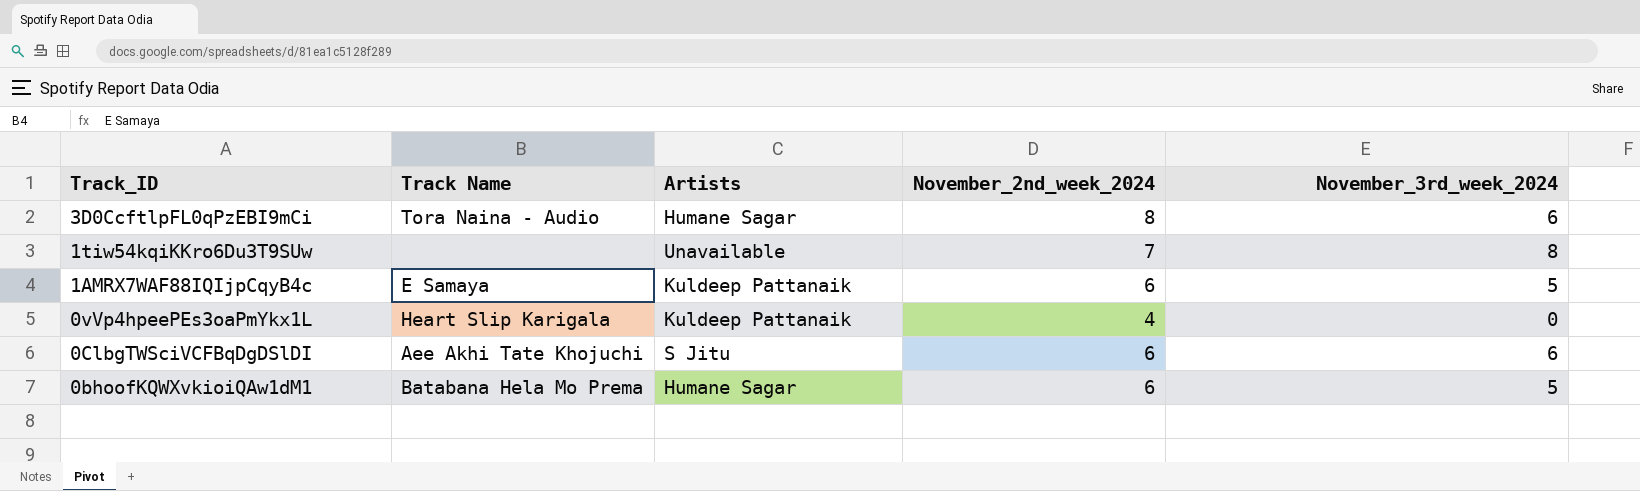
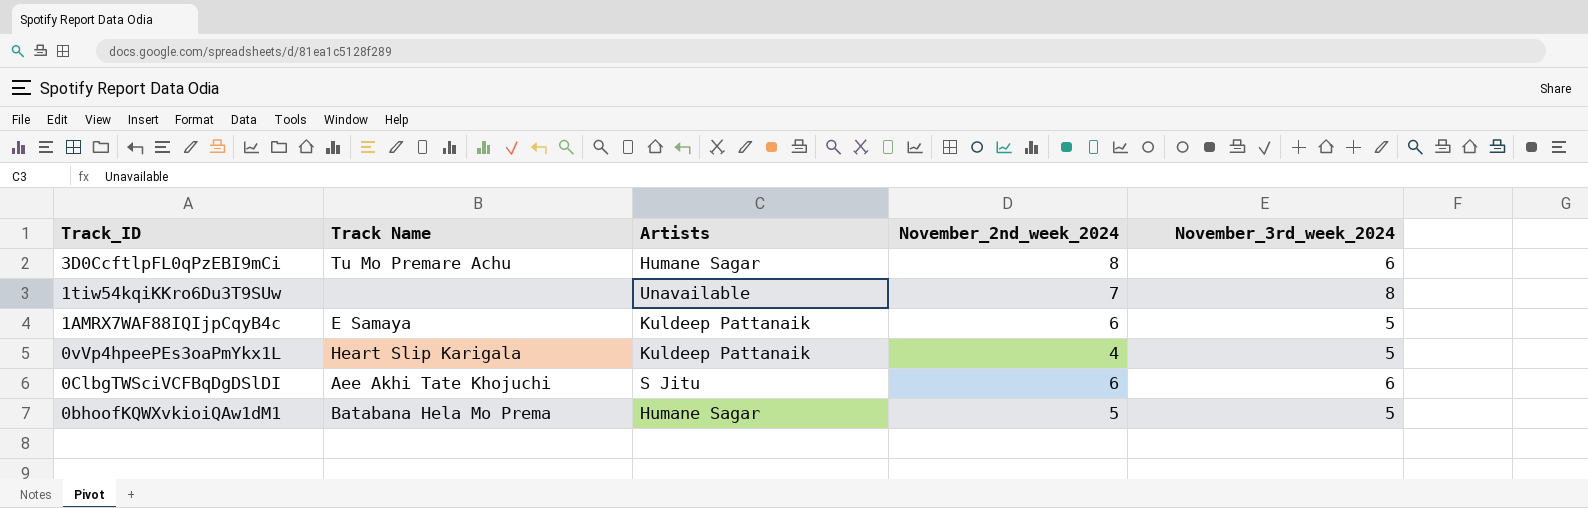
3D0CcftlpFL0qPzEBI9mCi | Track Name: Tora Naina - Audio -> Tu Mo Premare Achu
0vVp4hpeePEs3oaPmYkx1L | November_3rd_week_2024: 0 -> 5
0bhoofKQWXvkioiQAw1dM1 | November_2nd_week_2024: 6 -> 5

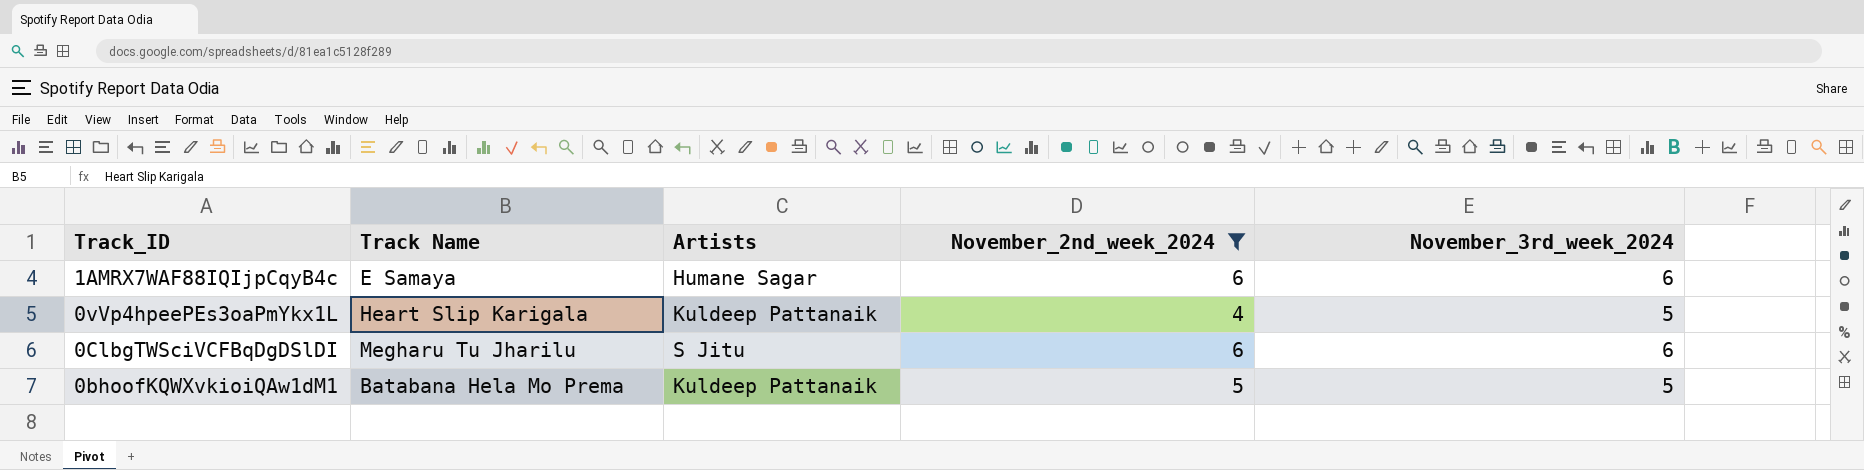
filter: none -> November_2nd_week_2024 <= 6
1AMRX7WAF88IQIjpCqyB4c | Artists: Kuldeep Pattanaik -> Humane Sagar
1AMRX7WAF88IQIjpCqyB4c | November_3rd_week_2024: 5 -> 6
0ClbgTWSciVCFBqDgDSlDI | Track Name: Aee Akhi Tate Khojuchi -> Megharu Tu Jharilu
0bhoofKQWXvkioiQAw1dM1 | Artists: Humane Sagar -> Kuldeep Pattanaik

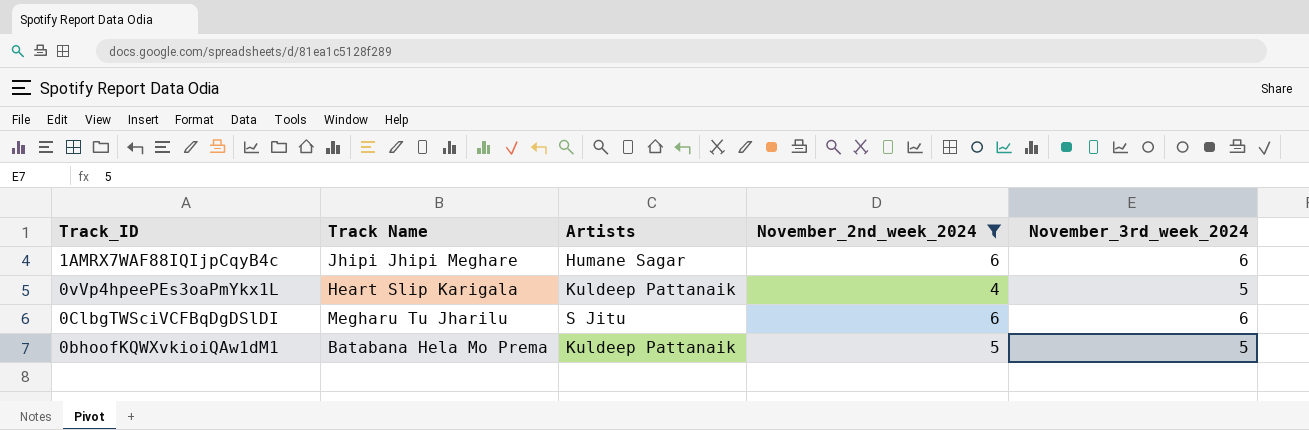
1AMRX7WAF88IQIjpCqyB4c | Track Name: E Samaya -> Jhipi Jhipi Meghare

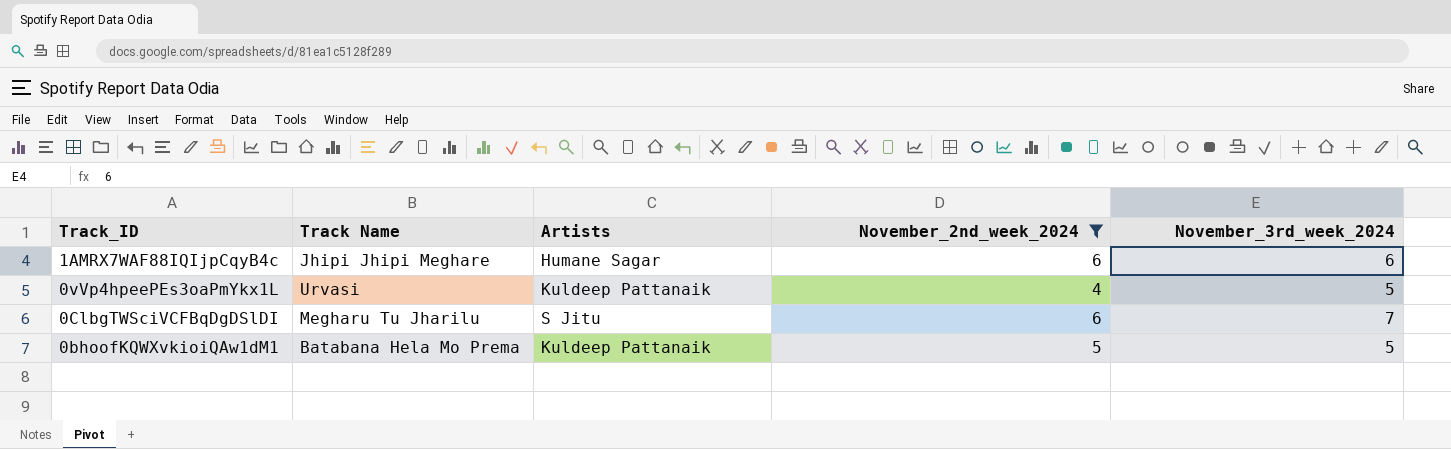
0vVp4hpeePEs3oaPmYkx1L | Track Name: Heart Slip Karigala -> Urvasi
0ClbgTWSciVCFBqDgDSlDI | November_3rd_week_2024: 6 -> 7

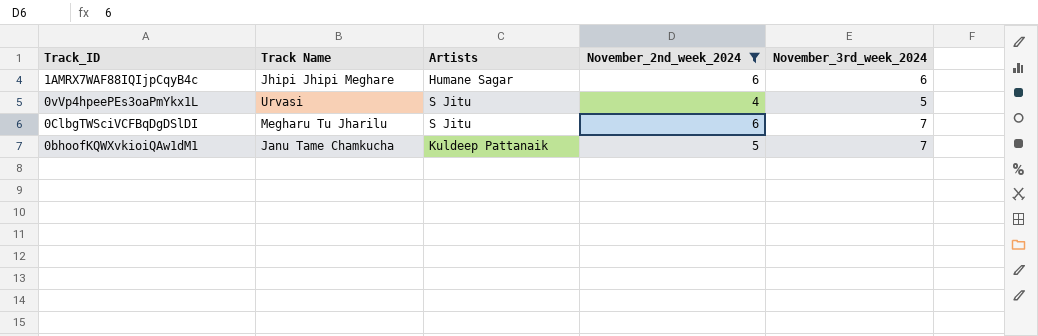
0vVp4hpeePEs3oaPmYkx1L | Artists: Kuldeep Pattanaik -> S Jitu
0bhoofKQWXvkioiQAw1dM1 | Track Name: Batabana Hela Mo Prema -> Janu Tame Chamkucha
0bhoofKQWXvkioiQAw1dM1 | November_3rd_week_2024: 5 -> 7

